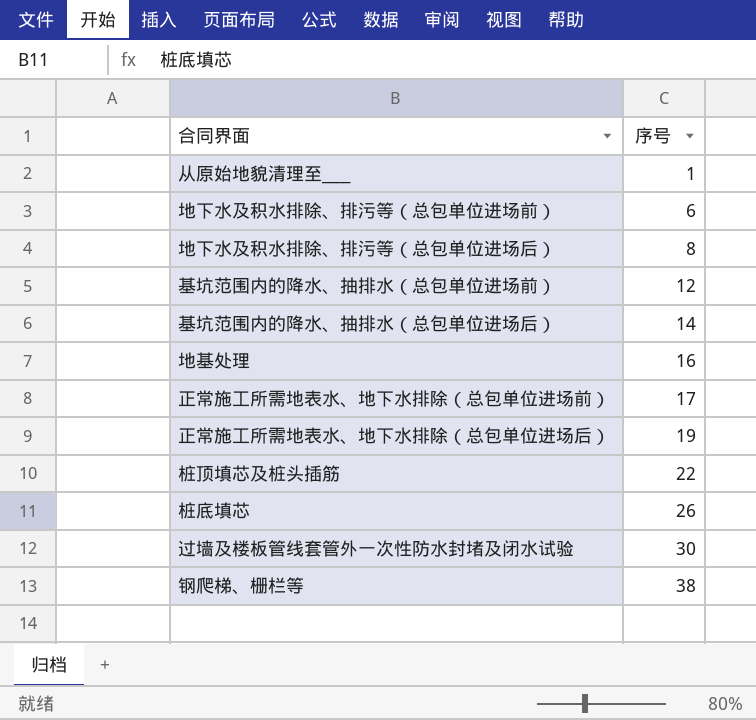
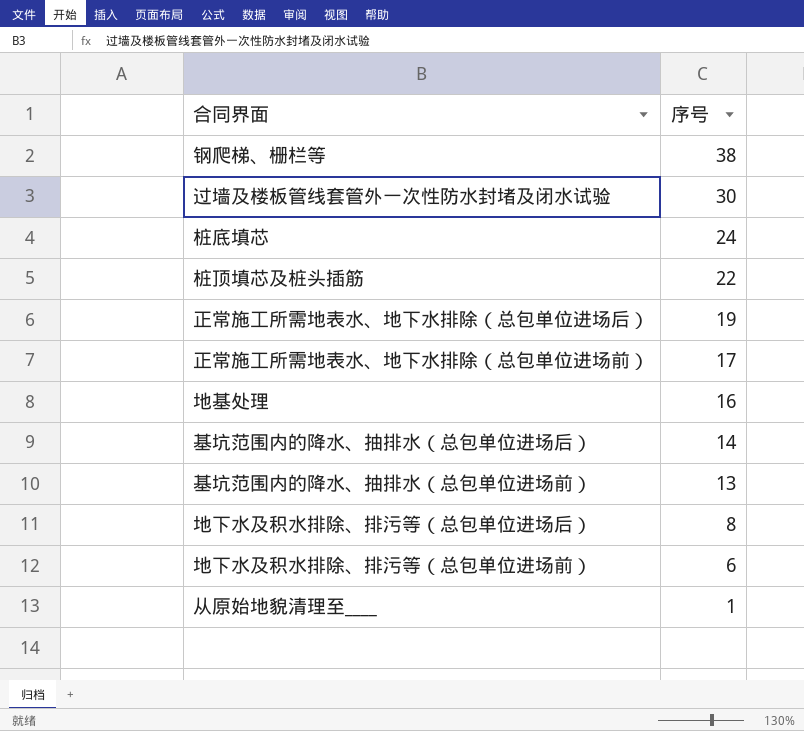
row order: 序号 ascending -> 序号 descending
桩底填芯 | 序号: 26 -> 24
基坑范围内的降水、抽排水（总包单位进场前） | 序号: 12 -> 13

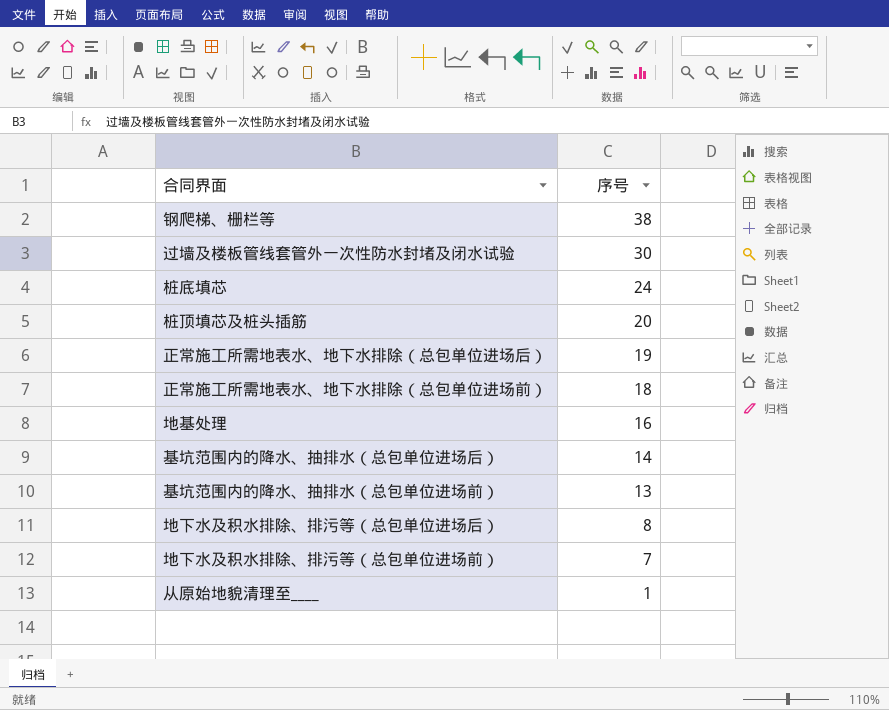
桩顶填芯及桩头插筋 | 序号: 22 -> 20
正常施工所需地表水、地下水排除（总包单位进场前） | 序号: 17 -> 18
地下水及积水排除、排污等（总包单位进场前） | 序号: 6 -> 7

